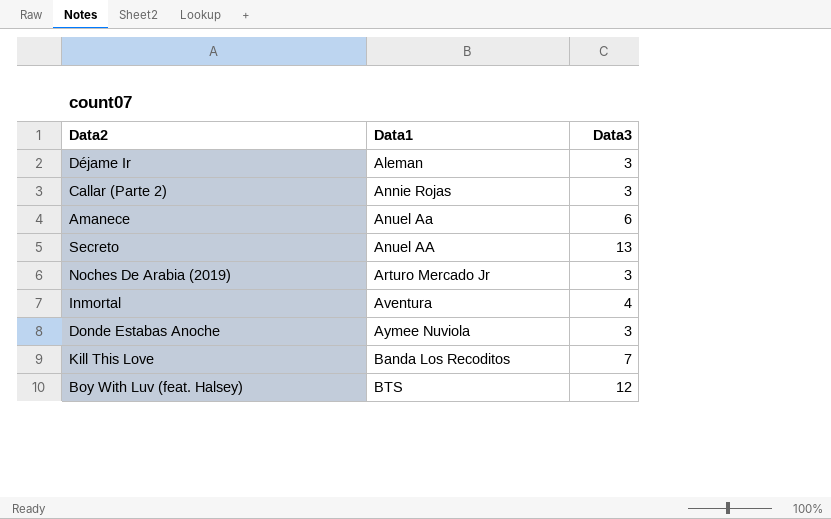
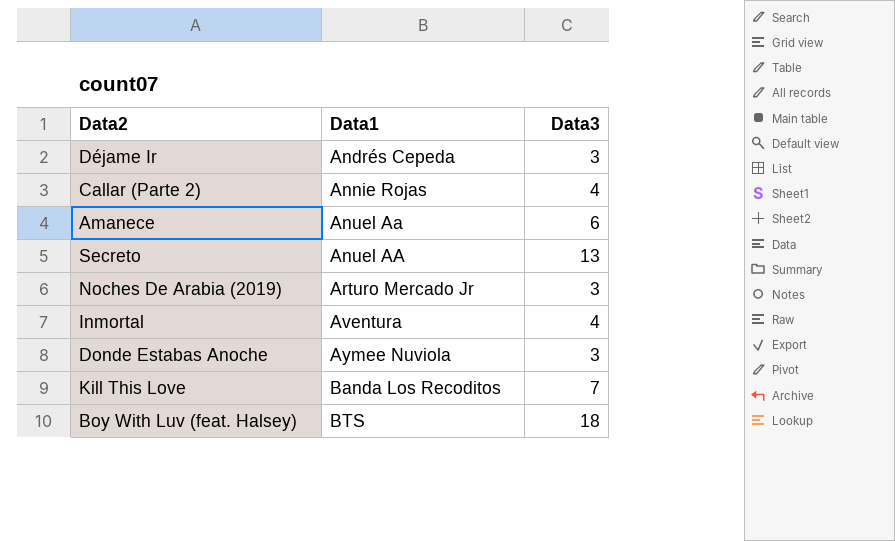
Déjame Ir | Data1: Aleman -> Andrés Cepeda
Callar (Parte 2) | Data3: 3 -> 4
Boy With Luv (feat. Halsey) | Data3: 12 -> 18

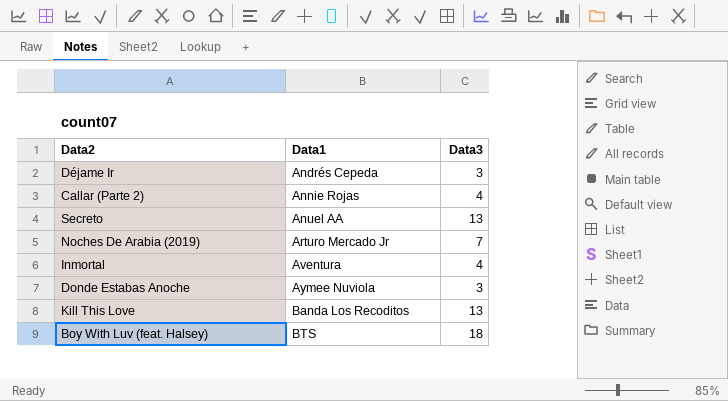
row Amanece: Anuel Aa | 6 -> none
Noches De Arabia (2019) | Data3: 3 -> 7
Kill This Love | Data3: 7 -> 13

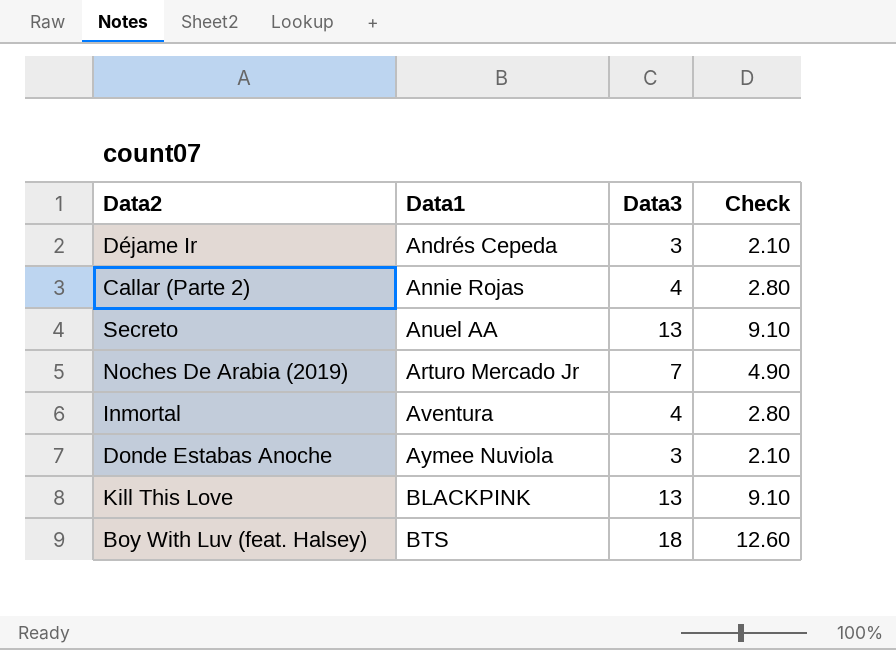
column Check | formula: none -> [Data3] * 0.7
Kill This Love | Data1: Banda Los Recoditos -> BLACKPINK

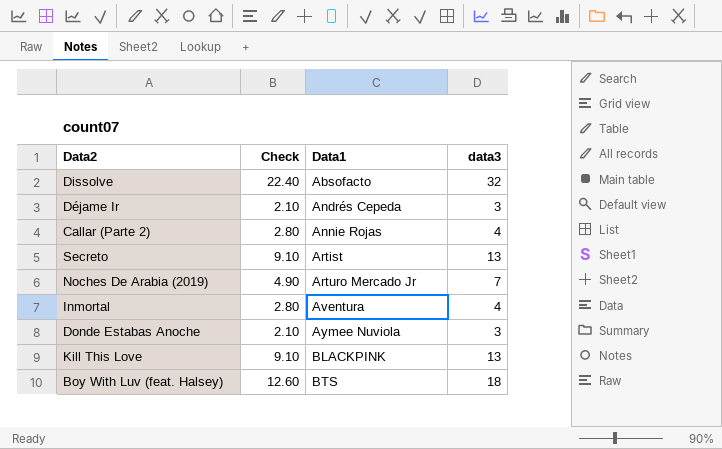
column Check | position: 4 -> 2
column name: Data3 -> data3
row Dissolve: none -> 22.40 | Absofacto | 32
Secreto | Data1: Anuel AA -> Artist

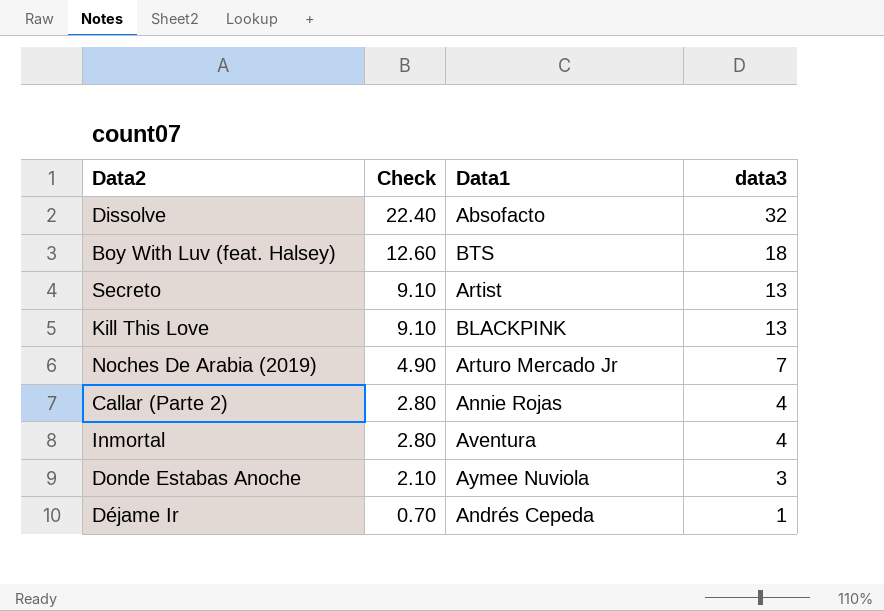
row order: Data1 ascending -> Check descending
Déjame Ir | Check: 2.10 -> 0.70
Déjame Ir | data3: 3 -> 1

